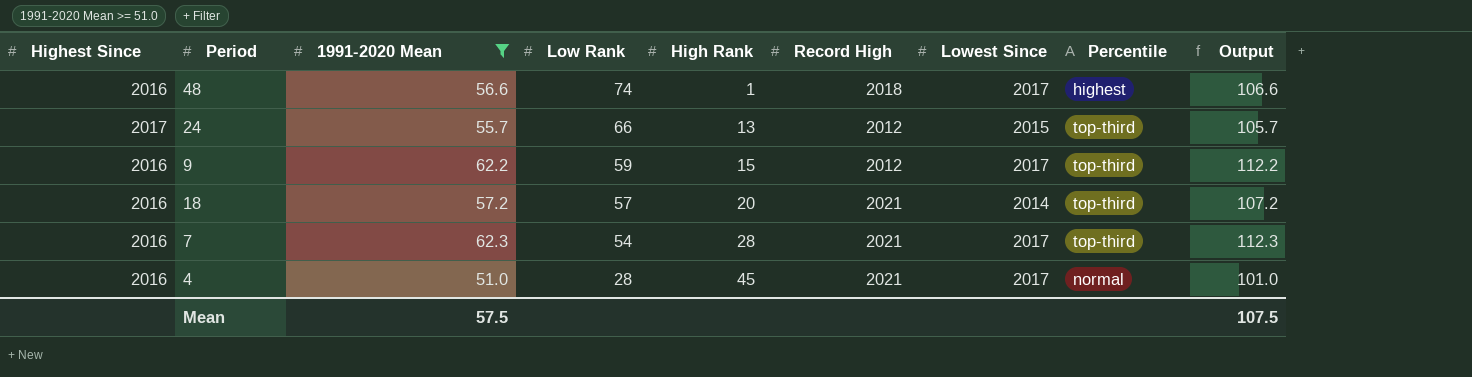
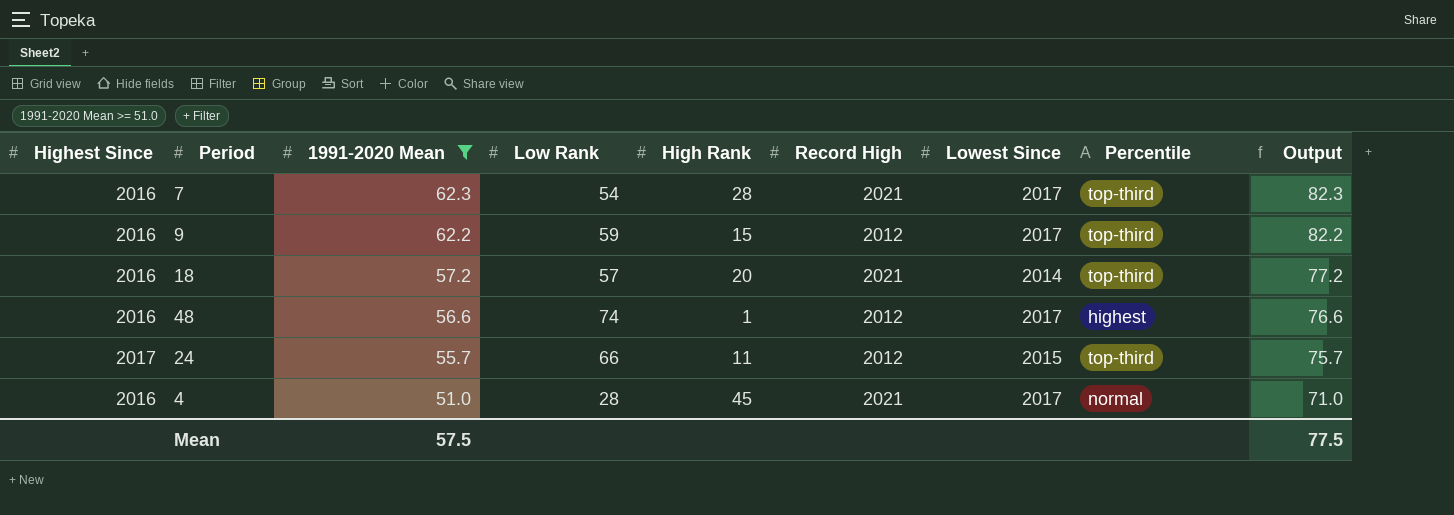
row order: Low Rank descending -> 1991-2020 Mean descending
column Output | formula: [1991-2020 Mean] + 50 -> [1991-2020 Mean] + 20
48 | Record High: 2018 -> 2012
24 | High Rank: 13 -> 11
Mean | Output: 107.5 -> 77.5

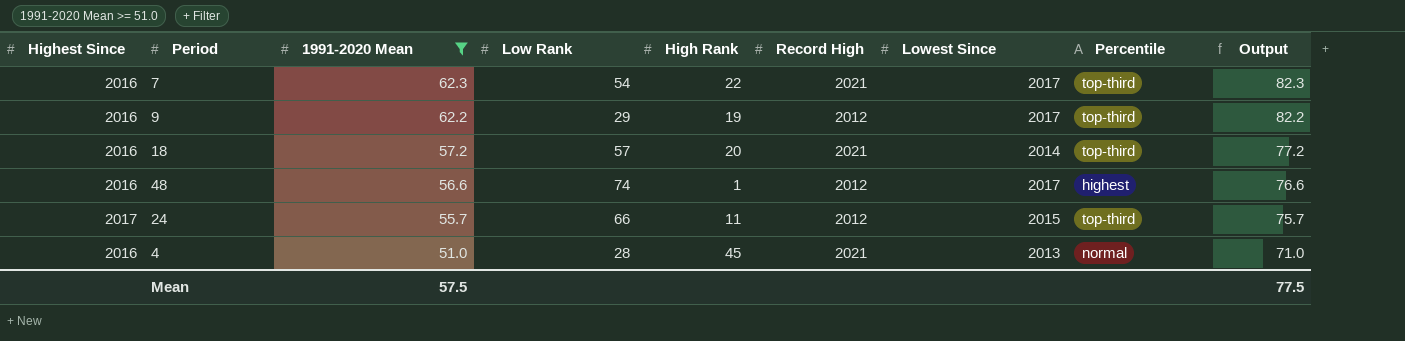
7 | High Rank: 28 -> 22
9 | Low Rank: 59 -> 29
9 | High Rank: 15 -> 19
4 | Lowest Since: 2017 -> 2013

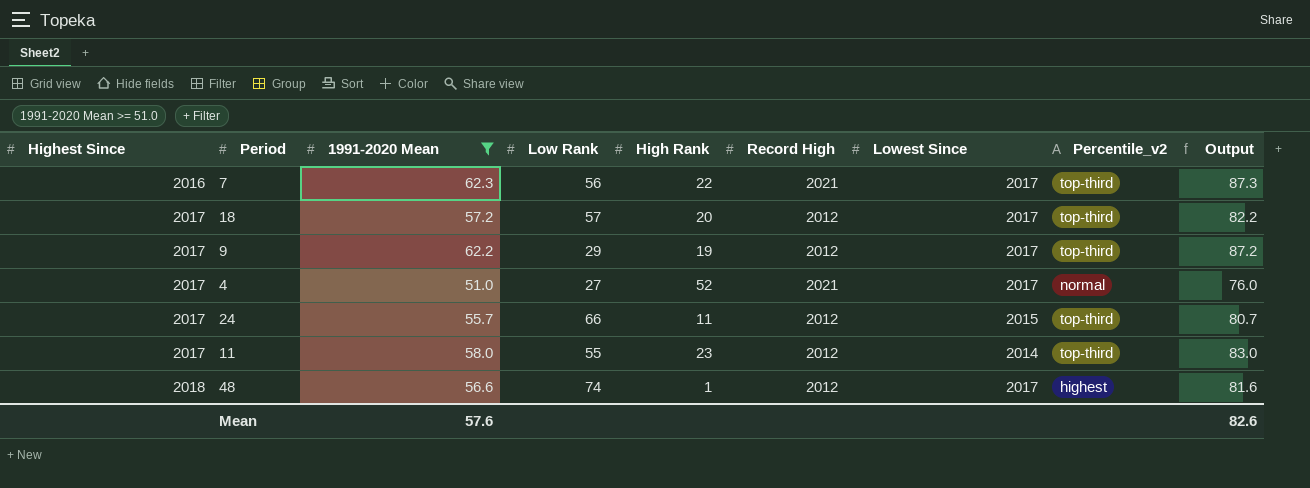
row order: 1991-2020 Mean descending -> Highest Since ascending
column name: Percentile -> Percentile_v2
column Output | formula: [1991-2020 Mean] + 20 -> [1991-2020 Mean] + 25
7 | Low Rank: 54 -> 56
18 | Highest Since: 2016 -> 2017
18 | Record High: 2021 -> 2012
18 | Lowest Since: 2014 -> 2017
9 | Highest Since: 2016 -> 2017
4 | Highest Since: 2016 -> 2017
4 | Low Rank: 28 -> 27
4 | High Rank: 45 -> 52
4 | Lowest Since: 2013 -> 2017
row 11: none -> 2017 | 58.0 | 55 | 23 | 2012 | 2014 | top-third | 83.0
48 | Highest Since: 2016 -> 2018
Mean | 1991-2020 Mean: 57.5 -> 57.6
Mean | Output: 77.5 -> 82.6

